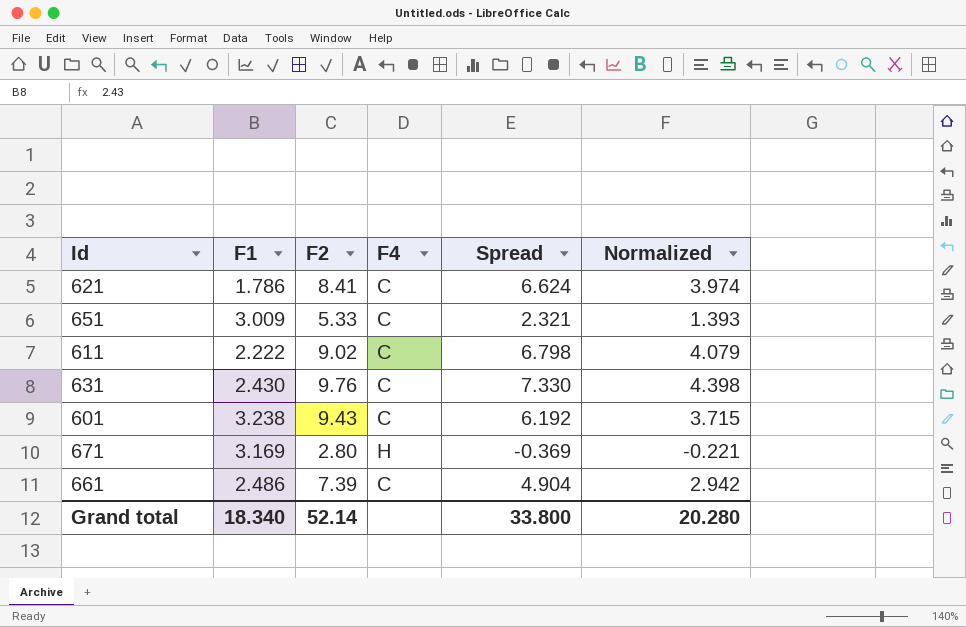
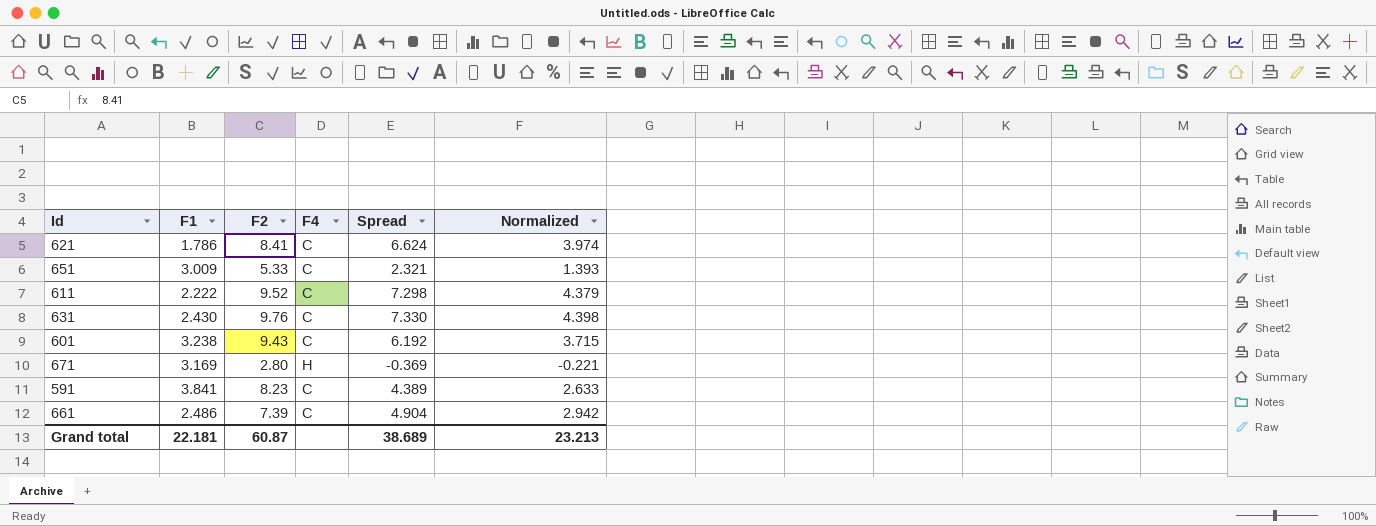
611 | F2: 9.02 -> 9.52
611 | Spread: 6.798 -> 7.298
611 | Normalized: 4.079 -> 4.379
row 591: none -> 3.841 | 8.23 | C | 4.389 | 2.633
Grand total | F1: 18.340 -> 22.181
Grand total | F2: 52.14 -> 60.87
Grand total | Spread: 33.800 -> 38.689
Grand total | Normalized: 20.280 -> 23.213

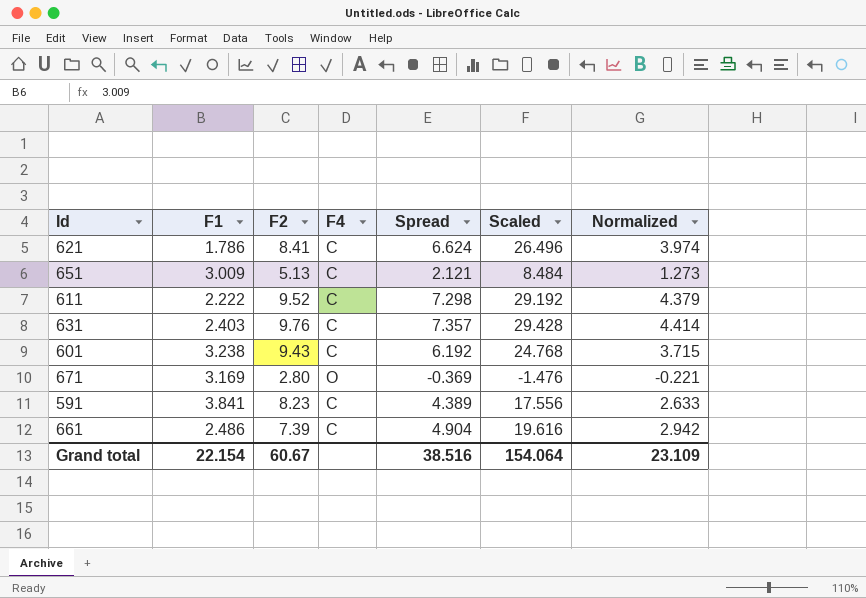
column Scaled | formula: none -> [Spread] * 4
651 | F2: 5.33 -> 5.13
651 | Spread: 2.321 -> 2.121
651 | Normalized: 1.393 -> 1.273
631 | F1: 2.430 -> 2.403
631 | Spread: 7.330 -> 7.357
631 | Normalized: 4.398 -> 4.414
671 | F4: H -> O
Grand total | F1: 22.181 -> 22.154
Grand total | F2: 60.87 -> 60.67
Grand total | Spread: 38.689 -> 38.516
Grand total | Normalized: 23.213 -> 23.109

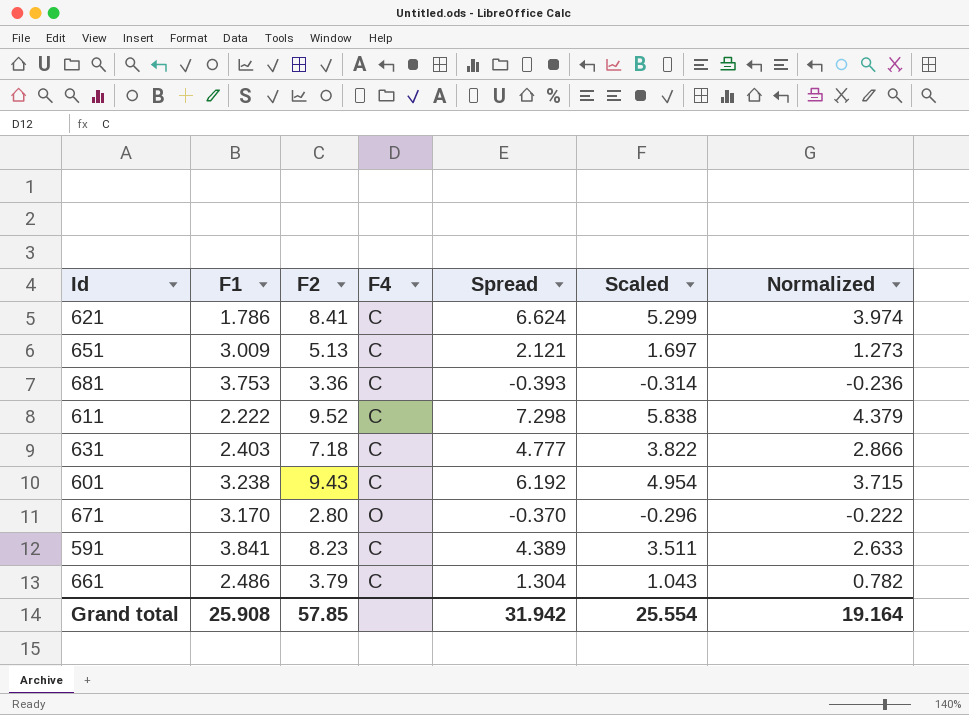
column Scaled | formula: [Spread] * 4 -> [Spread] * 0.8
row 681: none -> 3.753 | 3.36 | C | -0.393 | -0.314 | -0.236
631 | F2: 9.76 -> 7.18
631 | Spread: 7.357 -> 4.777
631 | Normalized: 4.414 -> 2.866
671 | F1: 3.169 -> 3.170
671 | Spread: -0.369 -> -0.370
671 | Normalized: -0.221 -> -0.222
661 | F2: 7.39 -> 3.79
661 | Spread: 4.904 -> 1.304
661 | Normalized: 2.942 -> 0.782
Grand total | F1: 22.154 -> 25.908
Grand total | F2: 60.67 -> 57.85
Grand total | Spread: 38.516 -> 31.942
Grand total | Scaled: 154.064 -> 25.554
Grand total | Normalized: 23.109 -> 19.164

